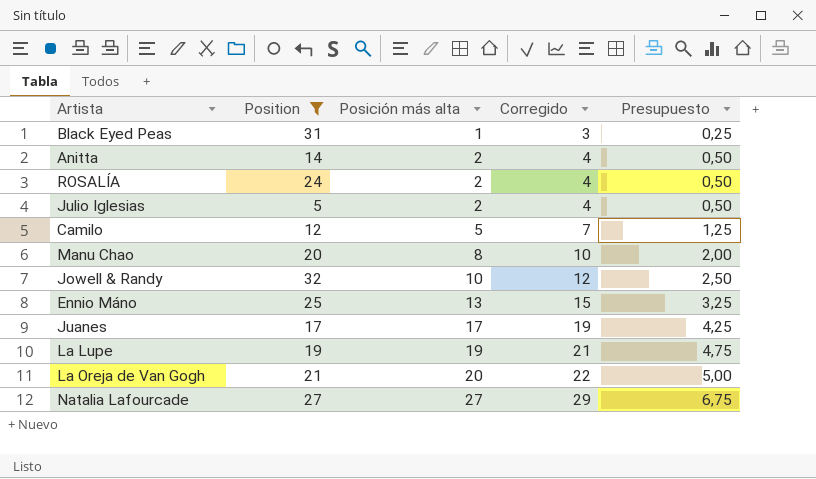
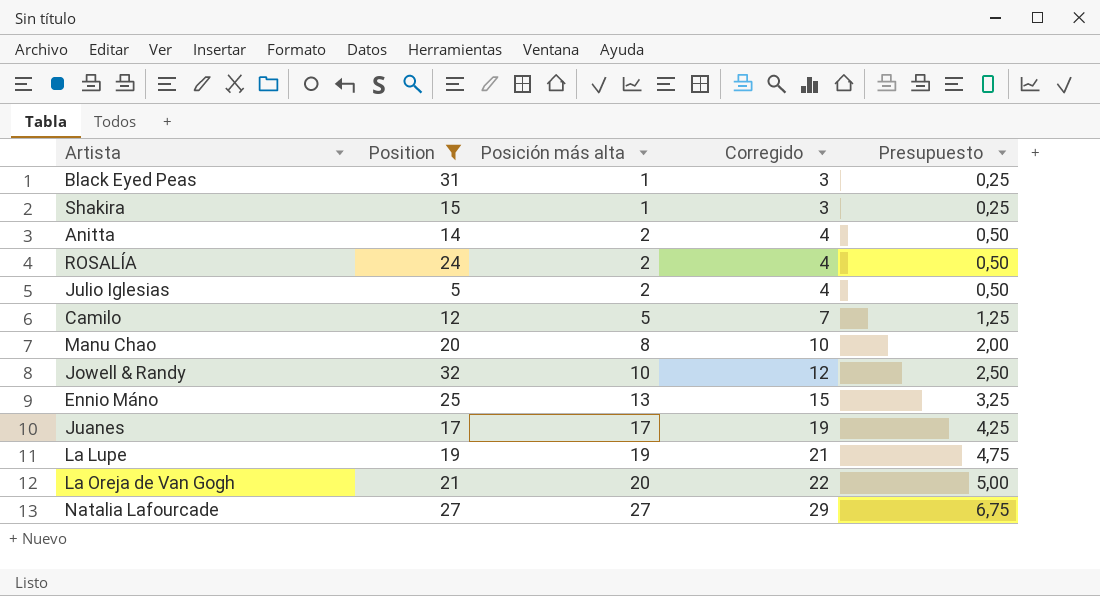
row Shakira: none -> 15 | 1 | 3 | 0,25

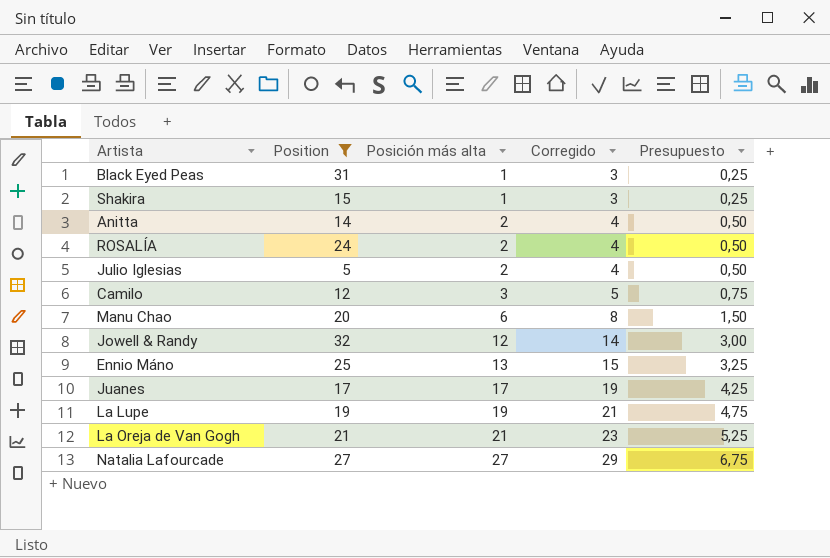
Camilo | Posición más alta: 5 -> 3
Camilo | Corregido: 7 -> 5
Camilo | Presupuesto: 1,25 -> 0,75
Manu Chao | Posición más alta: 8 -> 6
Manu Chao | Corregido: 10 -> 8
Manu Chao | Presupuesto: 2,00 -> 1,50
Jowell & Randy | Posición más alta: 10 -> 12
Jowell & Randy | Corregido: 12 -> 14
Jowell & Randy | Presupuesto: 2,50 -> 3,00
La Oreja de Van Gogh | Posición más alta: 20 -> 21
La Oreja de Van Gogh | Corregido: 22 -> 23
La Oreja de Van Gogh | Presupuesto: 5,00 -> 5,25

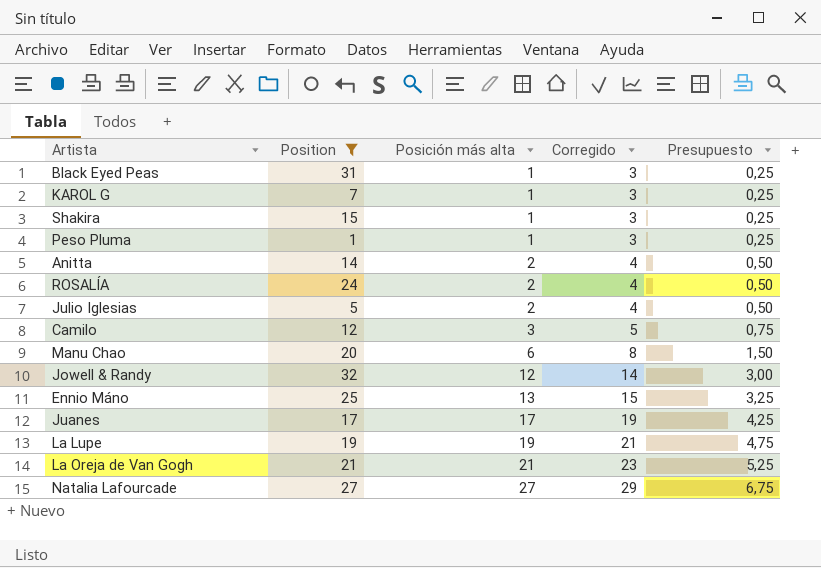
row KAROL G: none -> 7 | 1 | 3 | 0,25
row Peso Pluma: none -> 1 | 1 | 3 | 0,25

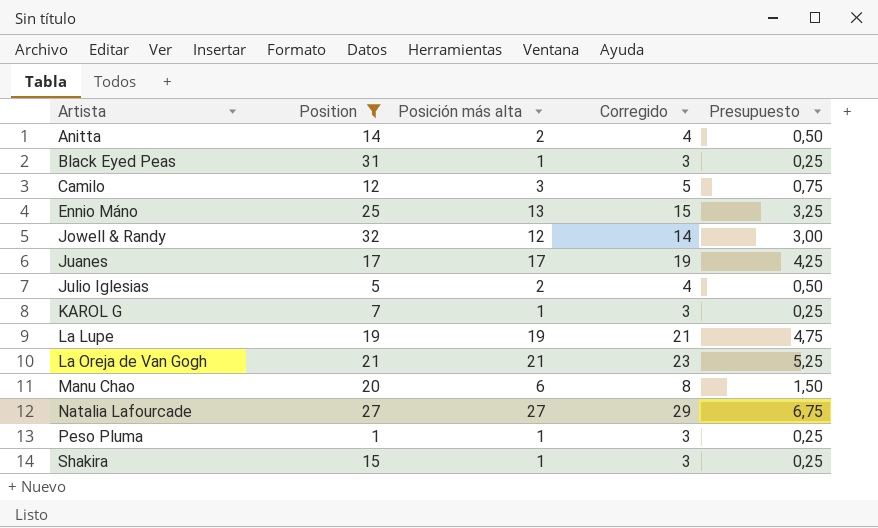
row order: Posición más alta ascending -> Artista ascending
row ROSALÍA: 24 | 2 | 4 | 0,50 -> none

